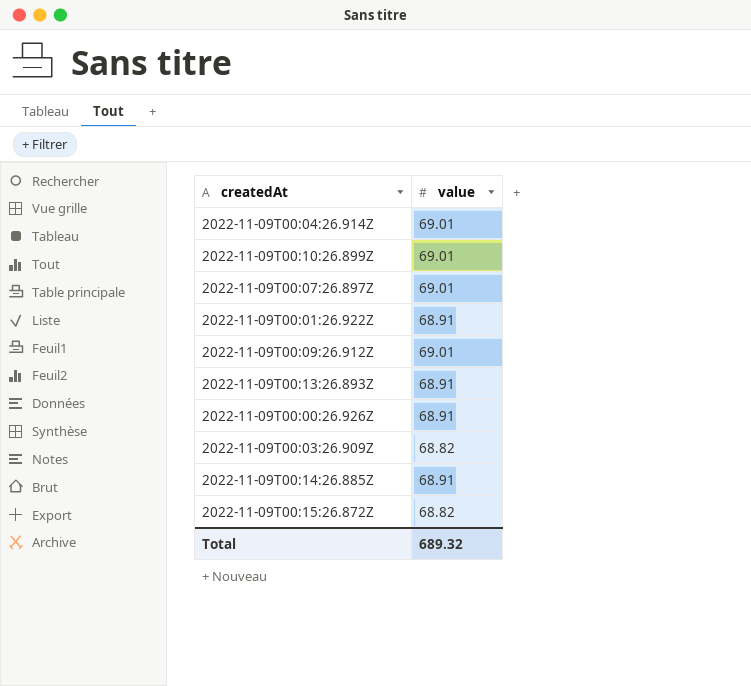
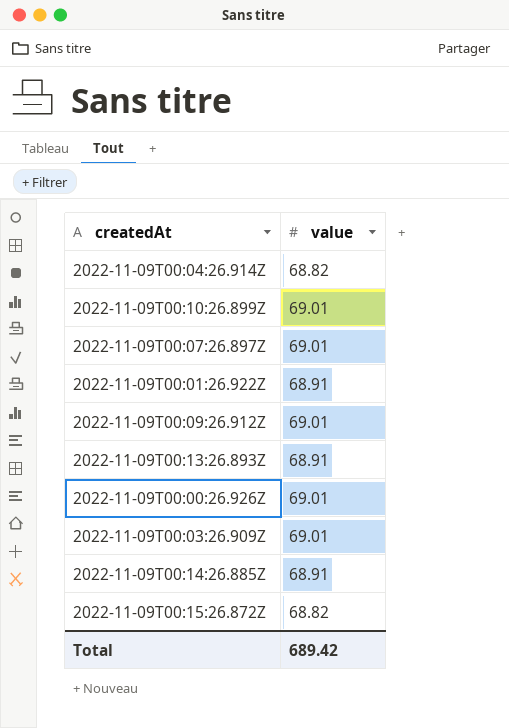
2022-11-09T00:04:26.914Z | value: 69.01 -> 68.82
2022-11-09T00:00:26.926Z | value: 68.91 -> 69.01
2022-11-09T00:03:26.909Z | value: 68.82 -> 69.01
Total | value: 689.32 -> 689.42

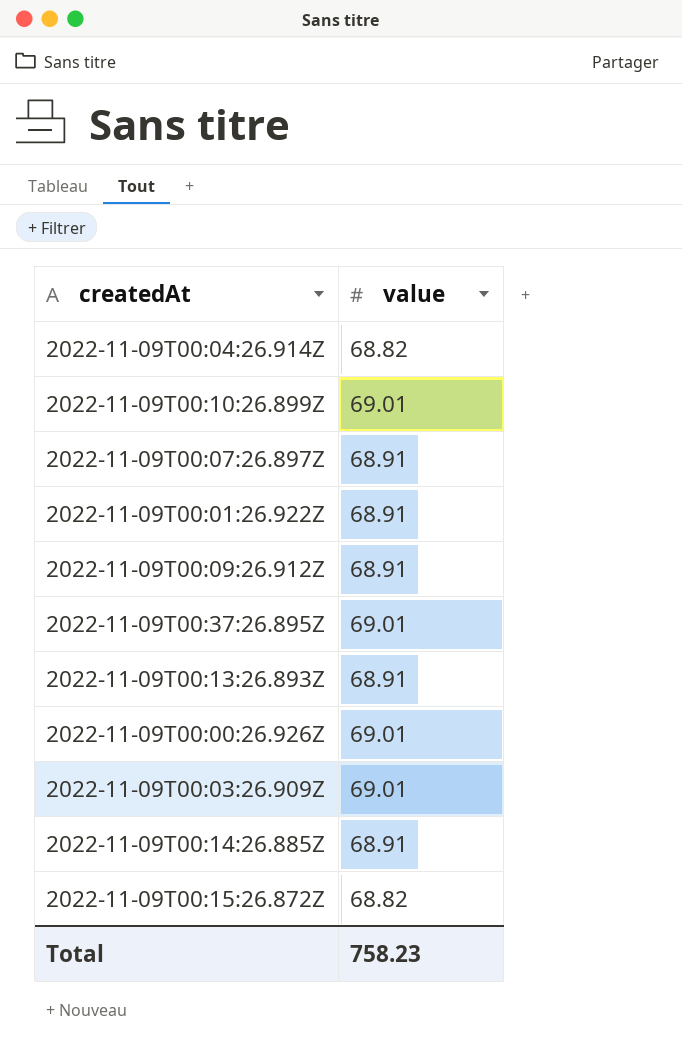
2022-11-09T00:07:26.897Z | value: 69.01 -> 68.91
2022-11-09T00:09:26.912Z | value: 69.01 -> 68.91
row 2022-11-09T00:37:26.895Z: none -> 69.01
Total | value: 689.42 -> 758.23

